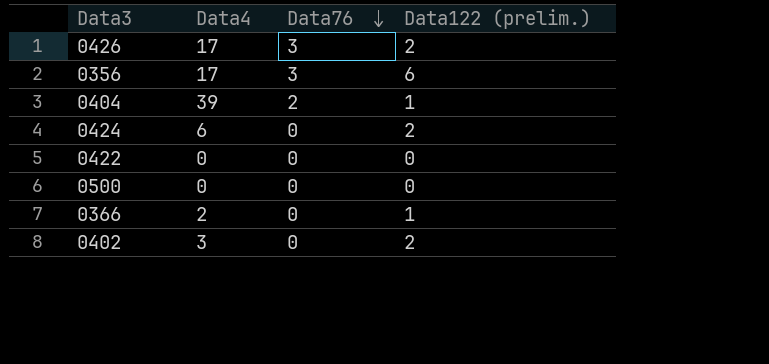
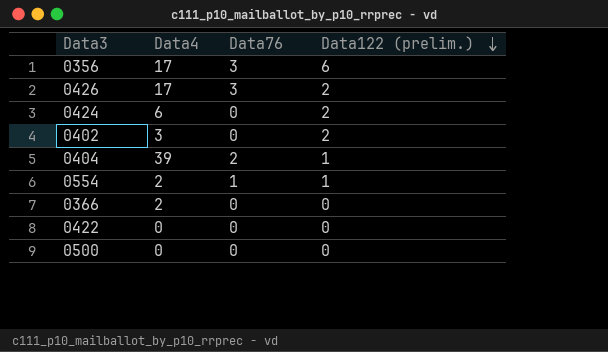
row order: Data76 descending -> Data122 (prelim.) descending
row 0554: none -> 2 | 1 | 1
0366 | Data122 (prelim.): 1 -> 0

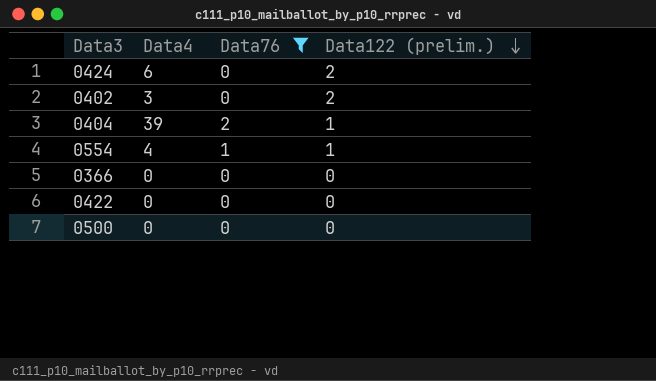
filter: none -> Data76 != 3
0554 | Data4: 2 -> 4
0366 | Data4: 2 -> 0

